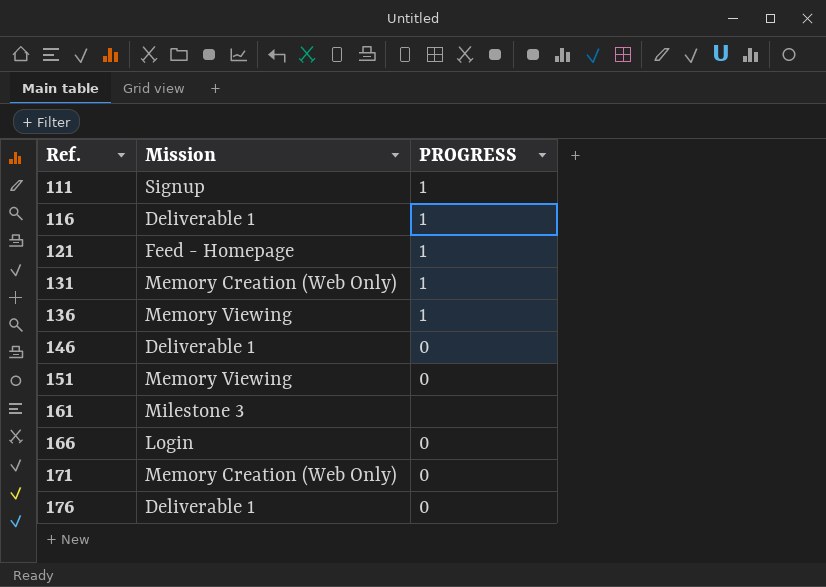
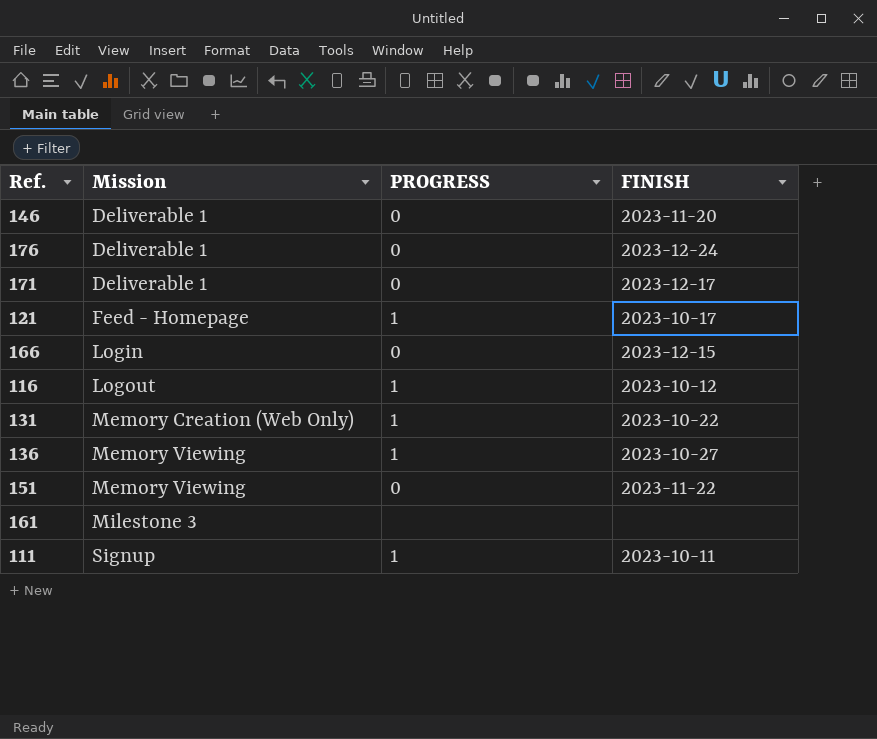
row order: Ref. ascending -> Mission ascending
column FINISH | position: none -> 4
171 | Mission: Memory Creation (Web Only) -> Deliverable 1
116 | Mission: Deliverable 1 -> Logout

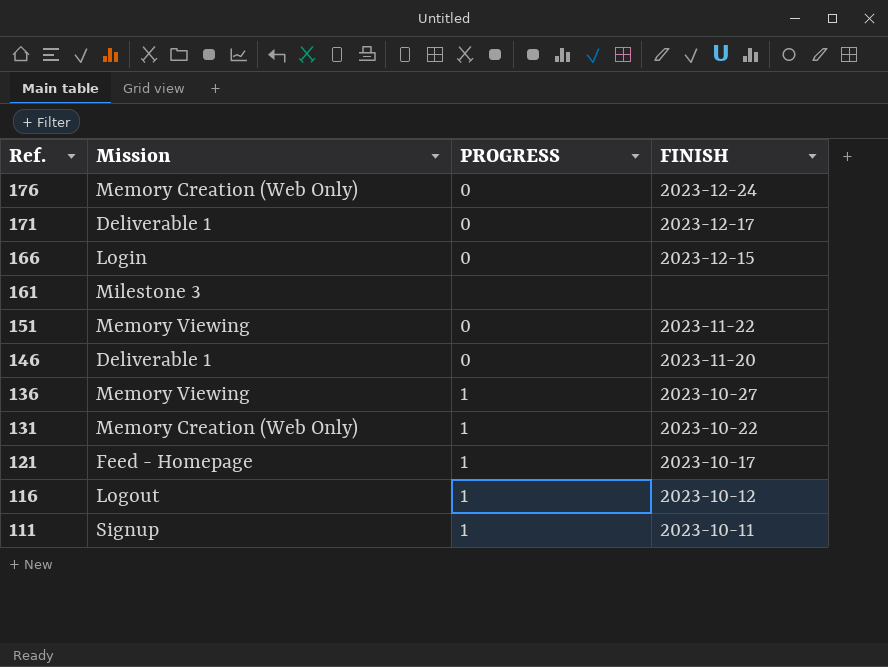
row order: Mission ascending -> Ref. descending
176 | Mission: Deliverable 1 -> Memory Creation (Web Only)

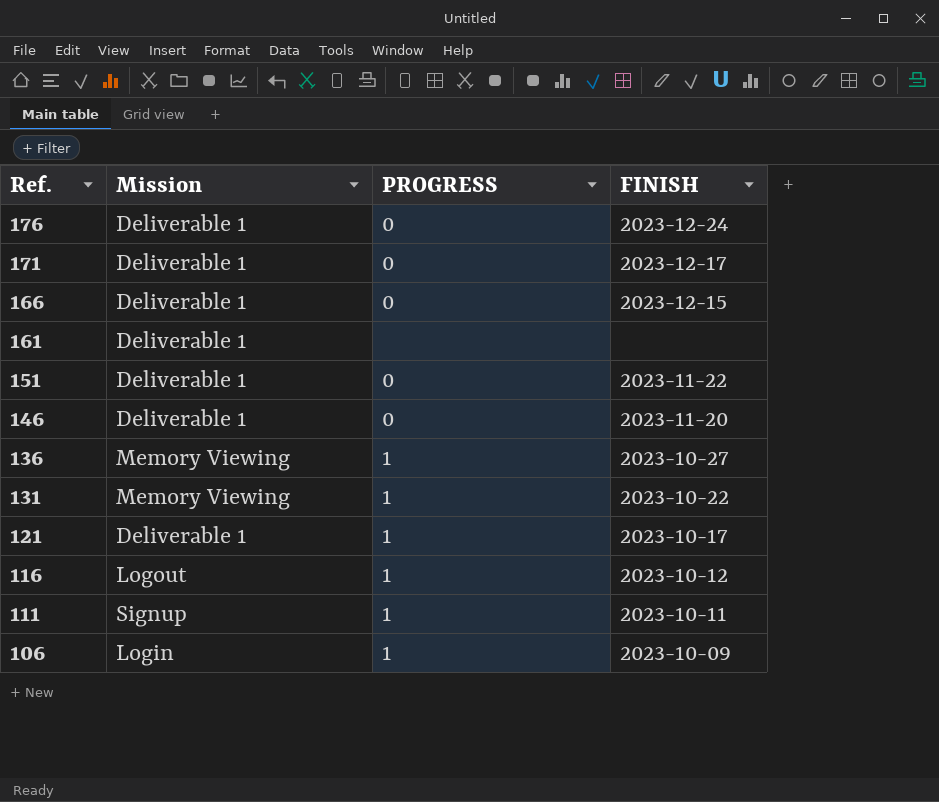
176 | Mission: Memory Creation (Web Only) -> Deliverable 1
166 | Mission: Login -> Deliverable 1
161 | Mission: Milestone 3 -> Deliverable 1
151 | Mission: Memory Viewing -> Deliverable 1
131 | Mission: Memory Creation (Web Only) -> Memory Viewing
121 | Mission: Feed - Homepage -> Deliverable 1
row 106: none -> Login | 1 | 2023-10-09

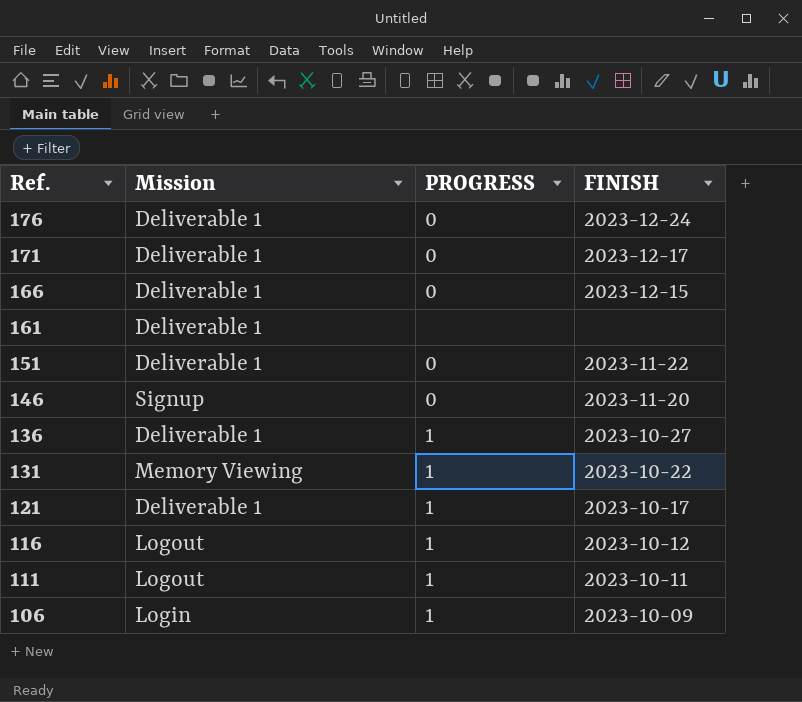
146 | Mission: Deliverable 1 -> Signup
136 | Mission: Memory Viewing -> Deliverable 1
111 | Mission: Signup -> Logout

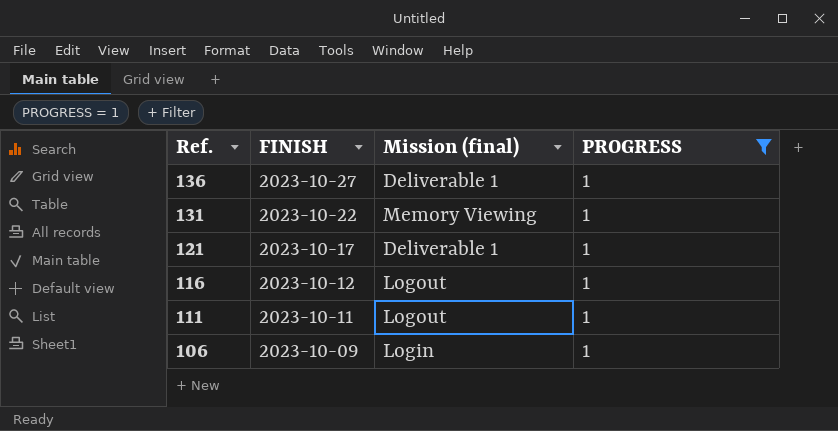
filter: none -> PROGRESS = 1
column FINISH | position: 4 -> 2
column name: Mission -> Mission (final)

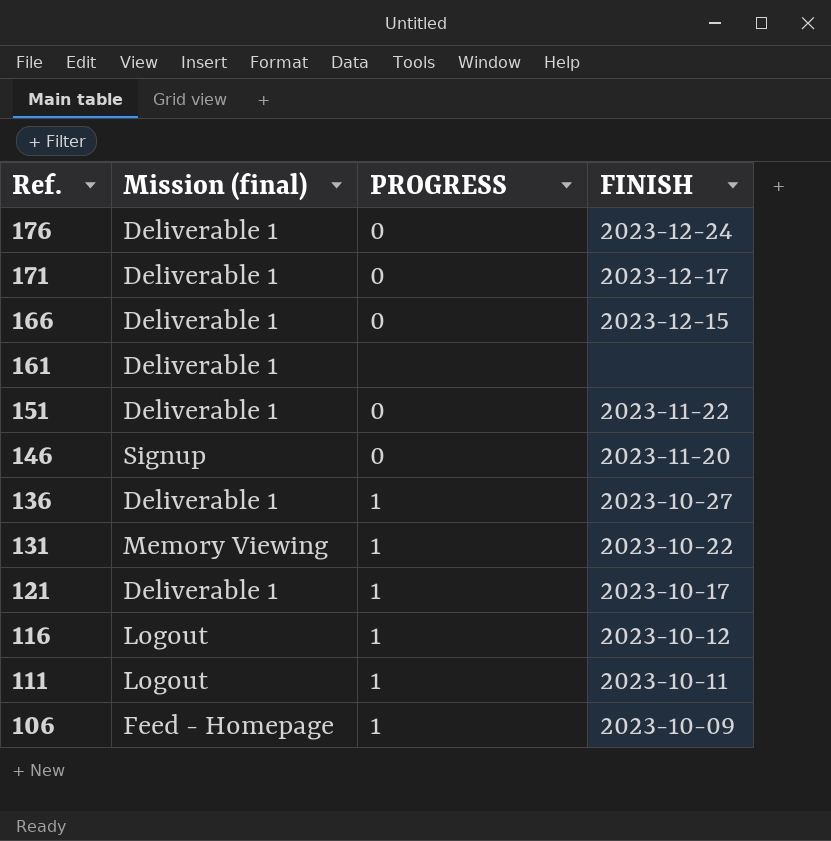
filter: PROGRESS = 1 -> none
column FINISH | position: 2 -> 4
106 | Mission (final): Login -> Feed - Homepage

